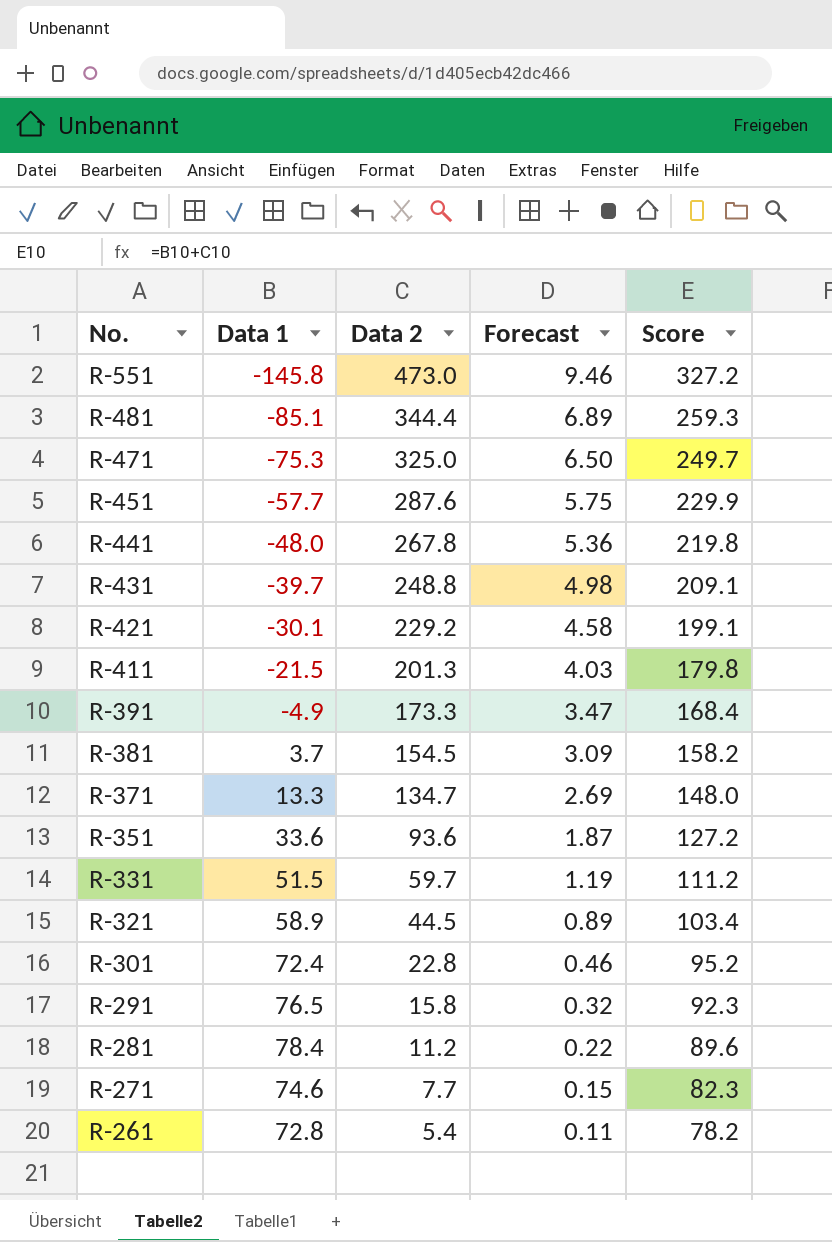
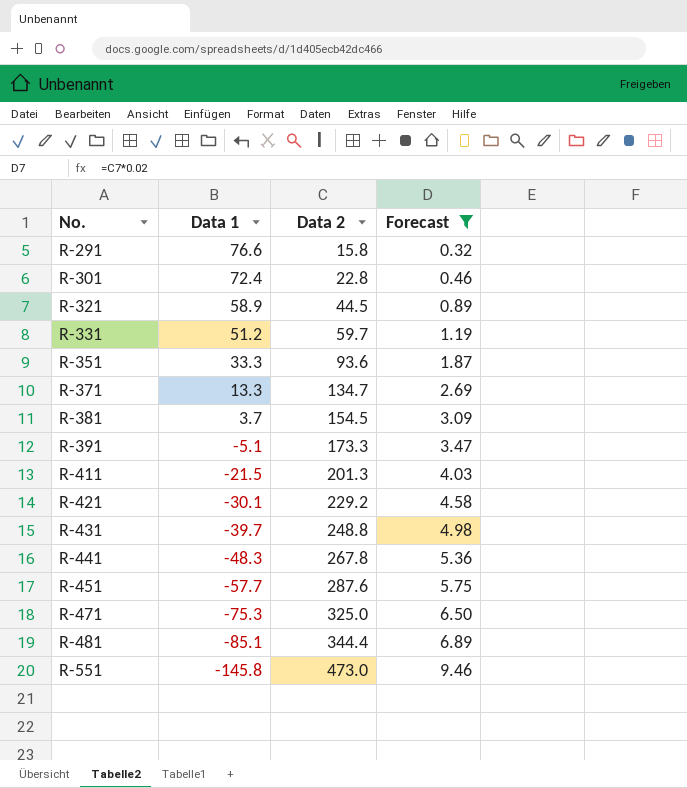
filter: none -> Forecast >= 0.32
row order: No. descending -> No. ascending
column Score | formula: [Data 1] + [Data 2] -> none
R-291 | Data 1: 76.5 -> 76.6
R-331 | Data 1: 51.5 -> 51.2
R-351 | Data 1: 33.6 -> 33.3
R-391 | Data 1: -4.9 -> -5.1
R-441 | Data 1: -48.0 -> -48.3

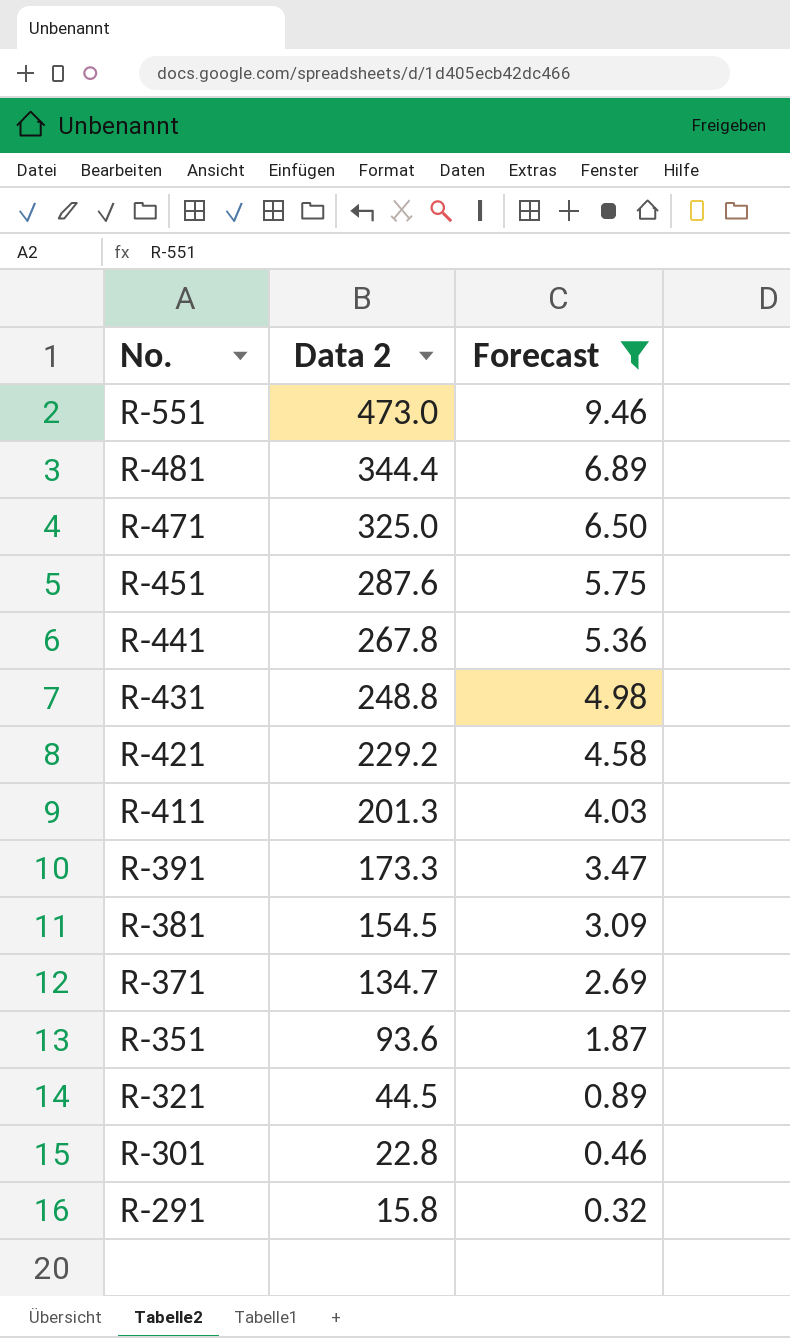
row order: No. ascending -> No. descending
column Data 1 | position: 2 -> none
row R-331: 51.2 | 59.7 | 1.19 -> none

